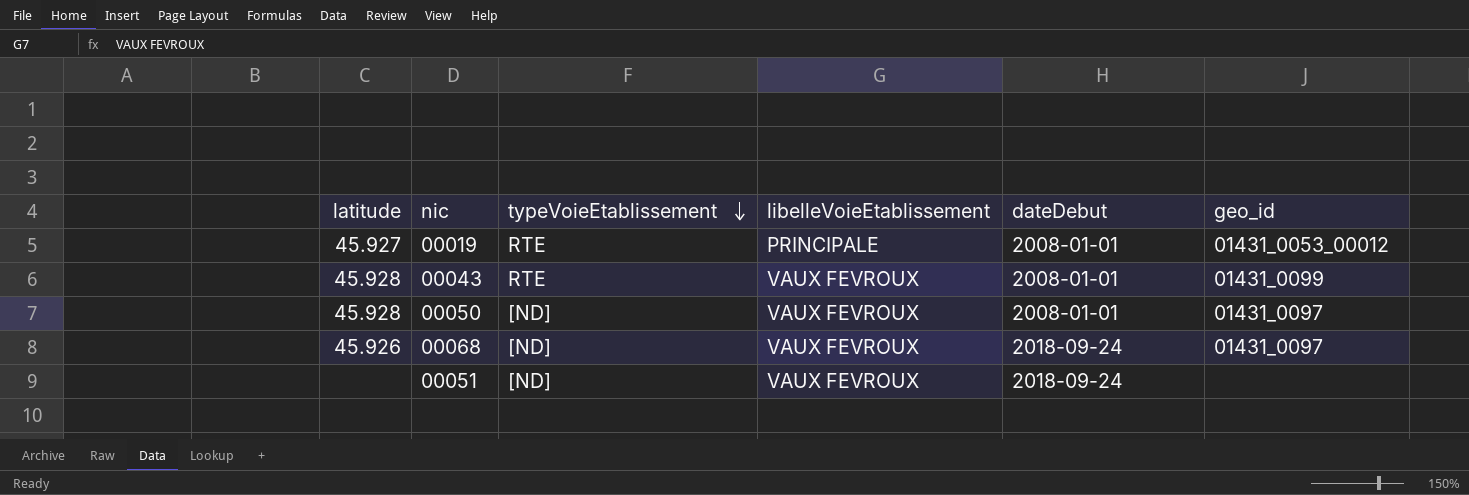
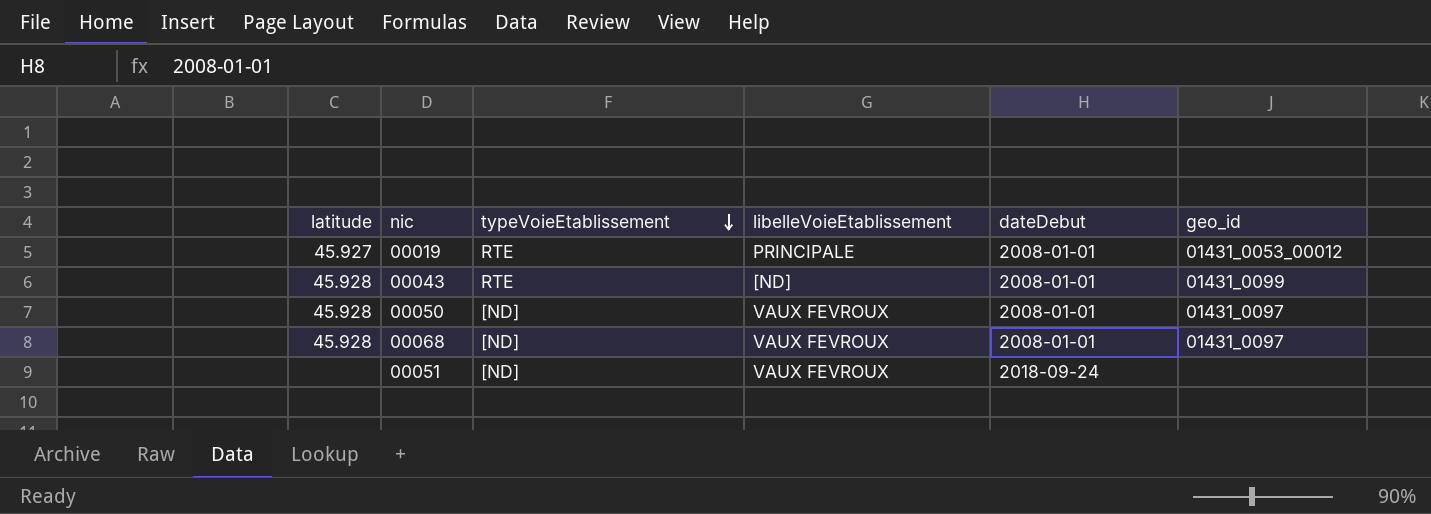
00043 | libelleVoieEtablissement: VAUX FEVROUX -> [ND]
00068 | latitude: 45.926 -> 45.928
00068 | dateDebut: 2018-09-24 -> 2008-01-01

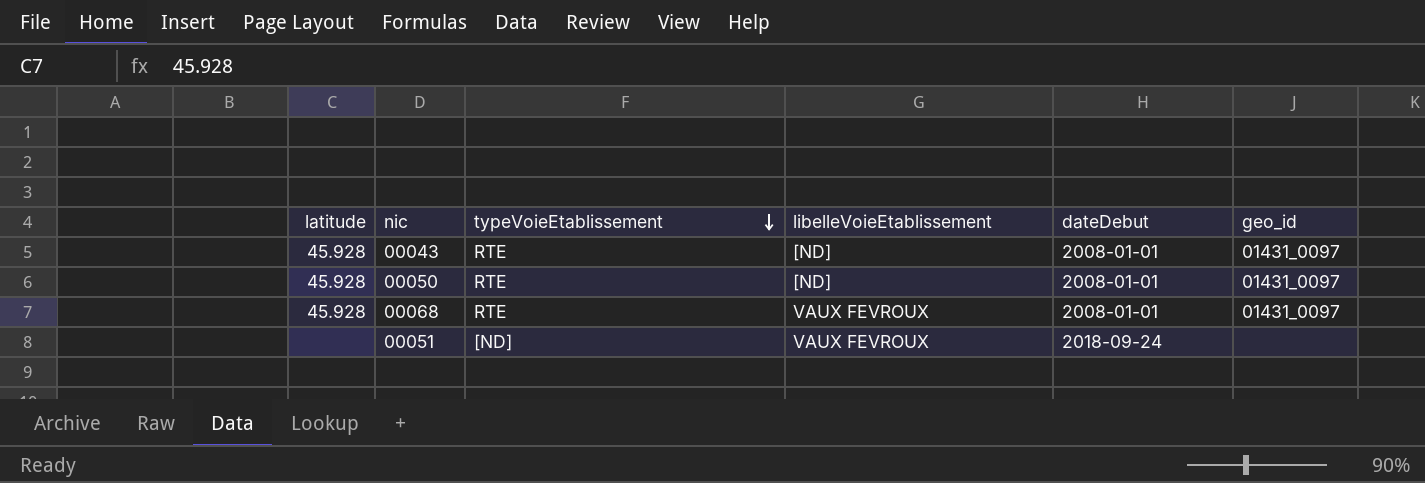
row 00019: 45.927 | RTE | PRINCIPALE | 2008-01-01 | 01431_0053_00012 -> none
00043 | geo_id: 01431_0099 -> 01431_0097
00050 | typeVoieEtablissement: [ND] -> RTE
00050 | libelleVoieEtablissement: VAUX FEVROUX -> [ND]
00068 | typeVoieEtablissement: [ND] -> RTE

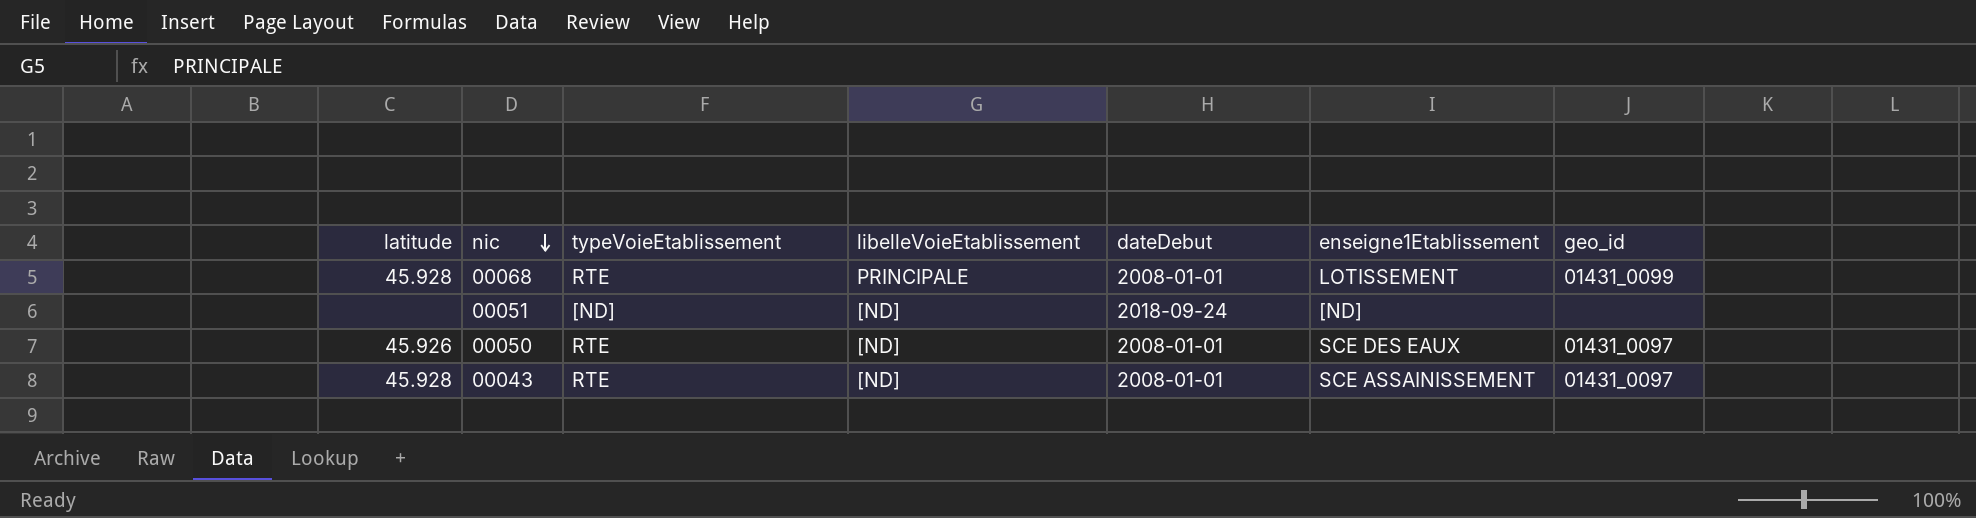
row order: typeVoieEtablissement descending -> nic descending
column enseigne1Etablissement | position: none -> 6
00068 | libelleVoieEtablissement: VAUX FEVROUX -> PRINCIPALE
00068 | geo_id: 01431_0097 -> 01431_0099
00051 | libelleVoieEtablissement: VAUX FEVROUX -> [ND]
00050 | latitude: 45.928 -> 45.926

